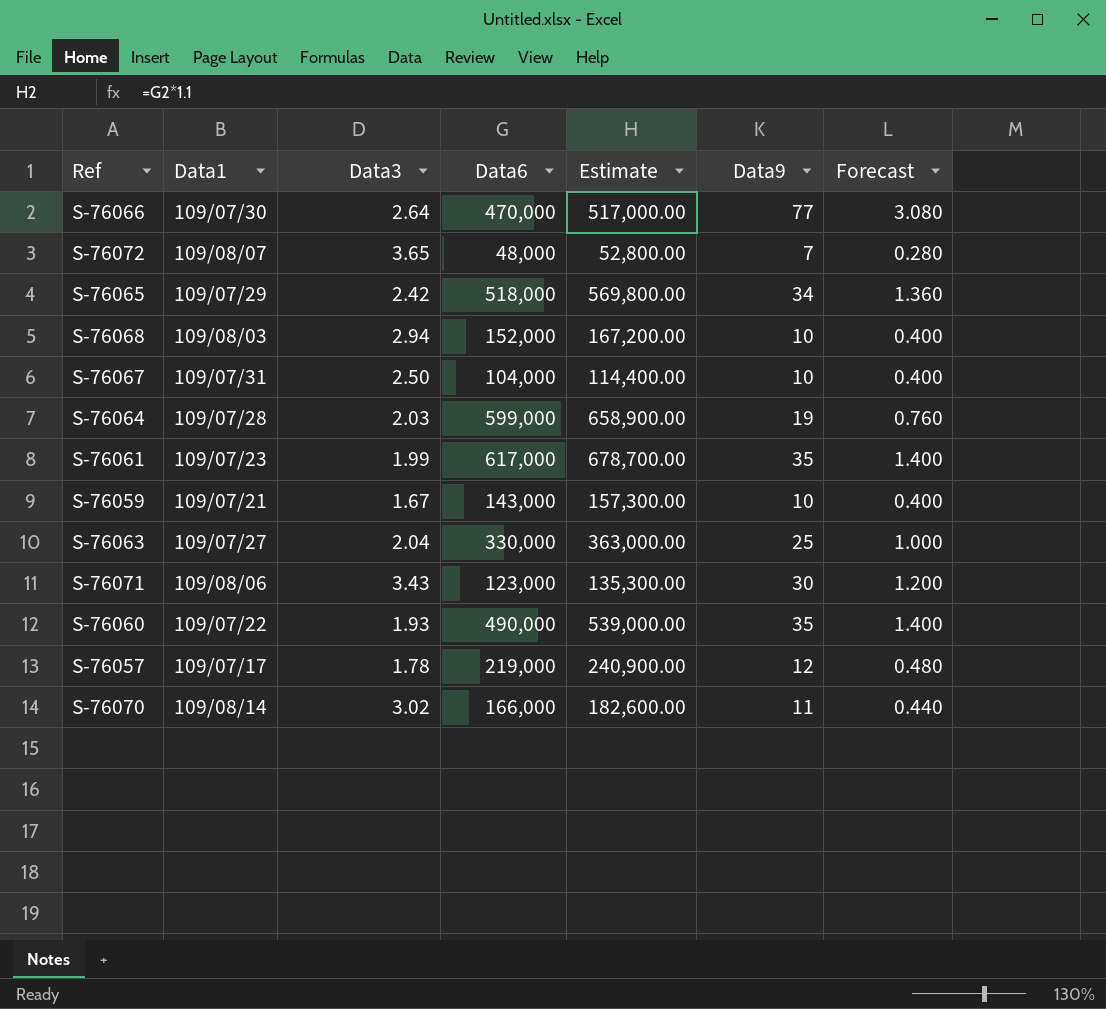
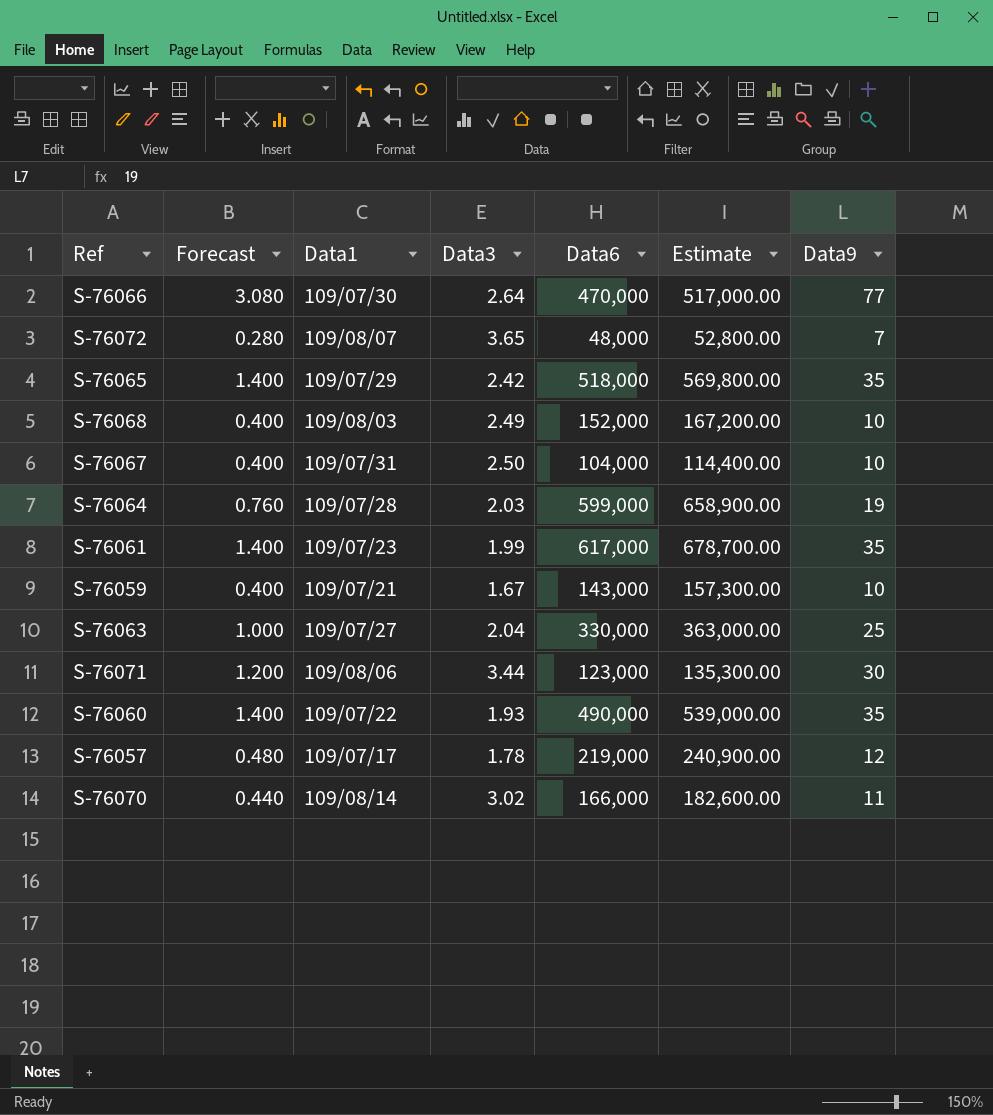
column Forecast | position: 7 -> 2
S-76065 | Forecast: 1.360 -> 1.400
S-76065 | Data9: 34 -> 35
S-76068 | Data3: 2.94 -> 2.49
S-76071 | Data3: 3.43 -> 3.44

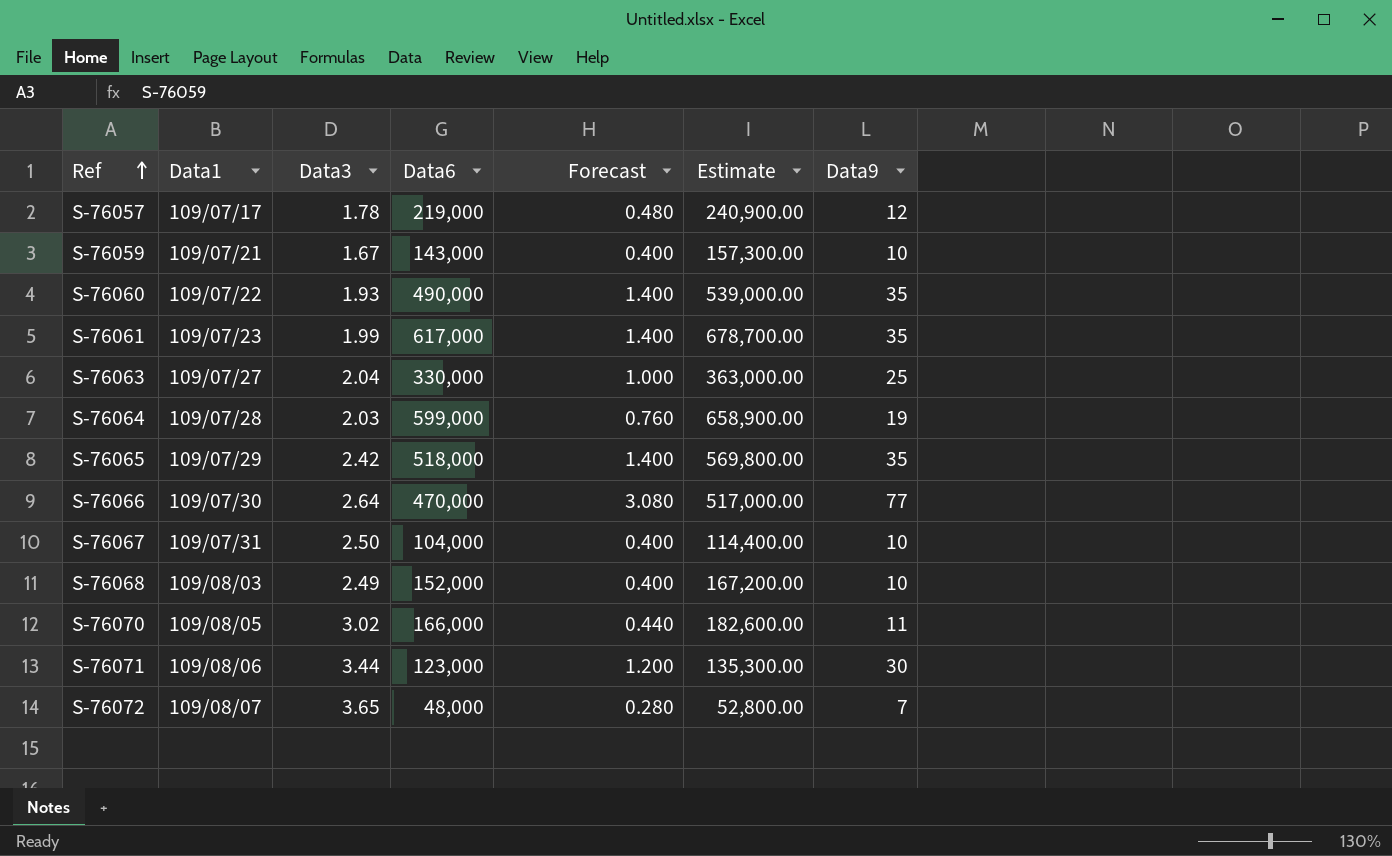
row order: none -> Ref ascending
column Forecast | position: 2 -> 5
S-76070 | Data1: 109/08/14 -> 109/08/05

